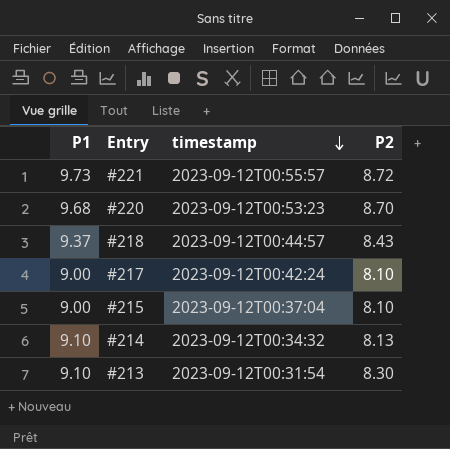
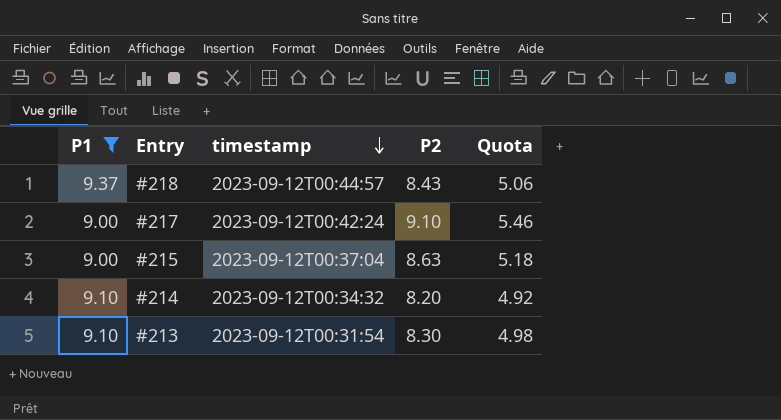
filter: none -> P1 <= 9.37
column Quota | formula: none -> [P2] * 0.6
#217 | P2: 8.10 -> 9.10
#215 | P2: 8.10 -> 8.63
#214 | P2: 8.13 -> 8.20

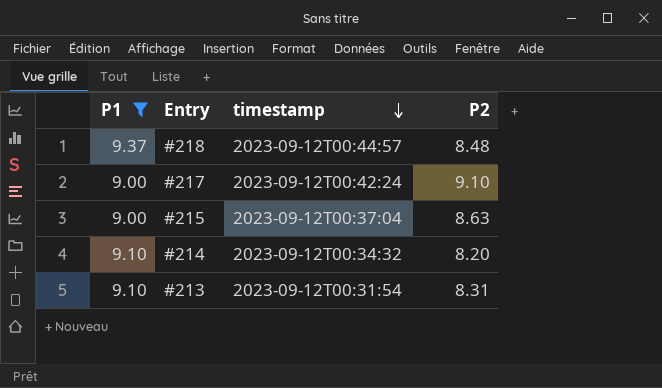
column Quota | formula: [P2] * 0.6 -> none
#218 | P2: 8.43 -> 8.48
#213 | P2: 8.30 -> 8.31

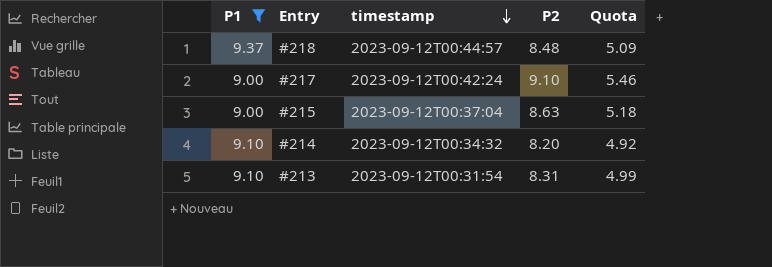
column Quota | formula: none -> [P2] * 0.6

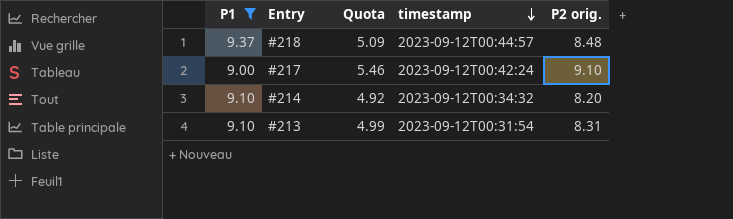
column Quota | position: 5 -> 3
column name: P2 -> P2 orig.
row #215: 9.00 | 2023-09-12T00:37:04 | 8.63 | 5.18 -> none

